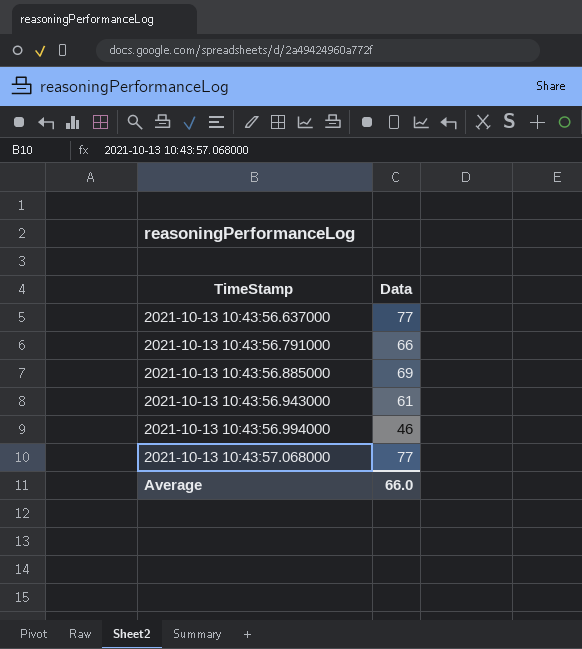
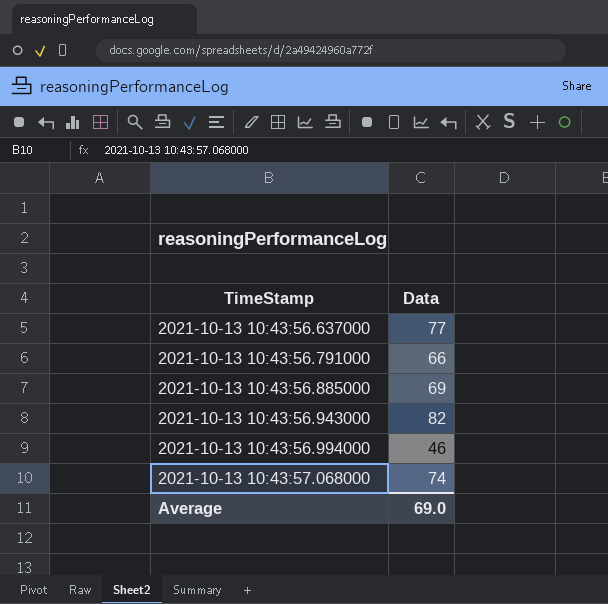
2021-10-13 10:43:56.943000 | Data: 61 -> 82
2021-10-13 10:43:57.068000 | Data: 77 -> 74
Average | Data: 66.0 -> 69.0

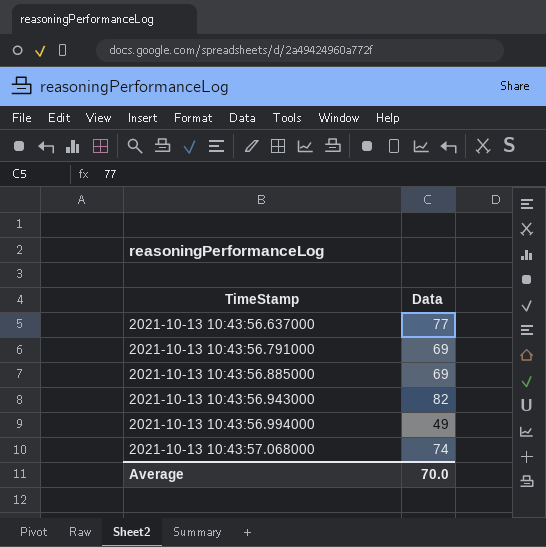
2021-10-13 10:43:56.791000 | Data: 66 -> 69
2021-10-13 10:43:56.994000 | Data: 46 -> 49
Average | Data: 69.0 -> 70.0

